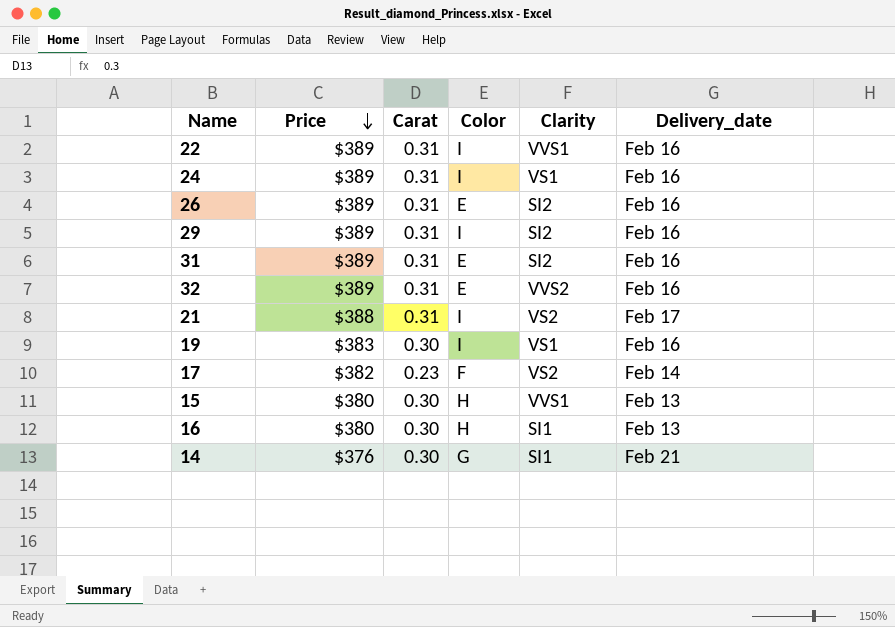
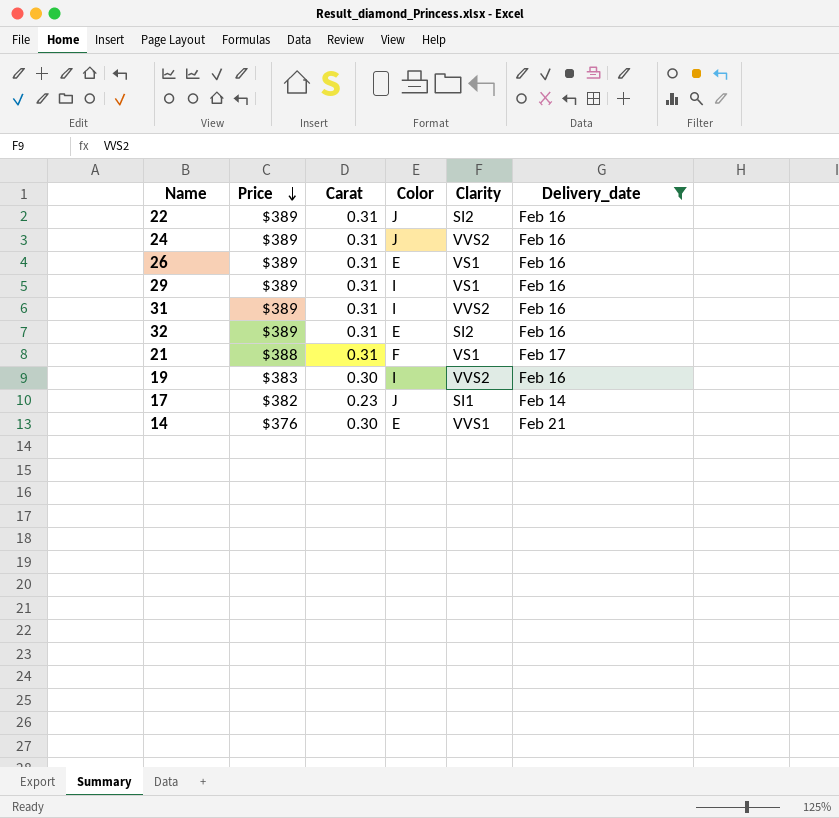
filter: none -> Delivery_date != Feb 13
22 | Color: I -> J
22 | Clarity: VVS1 -> SI2
24 | Color: I -> J
24 | Clarity: VS1 -> VVS2
26 | Clarity: SI2 -> VS1
29 | Clarity: SI2 -> VS1
31 | Color: E -> I
31 | Clarity: SI2 -> VVS2
32 | Clarity: VVS2 -> SI2
21 | Color: I -> F
21 | Clarity: VS2 -> VS1
19 | Clarity: VS1 -> VVS2
17 | Color: F -> J
17 | Clarity: VS2 -> SI1
14 | Color: G -> E
14 | Clarity: SI1 -> VVS1

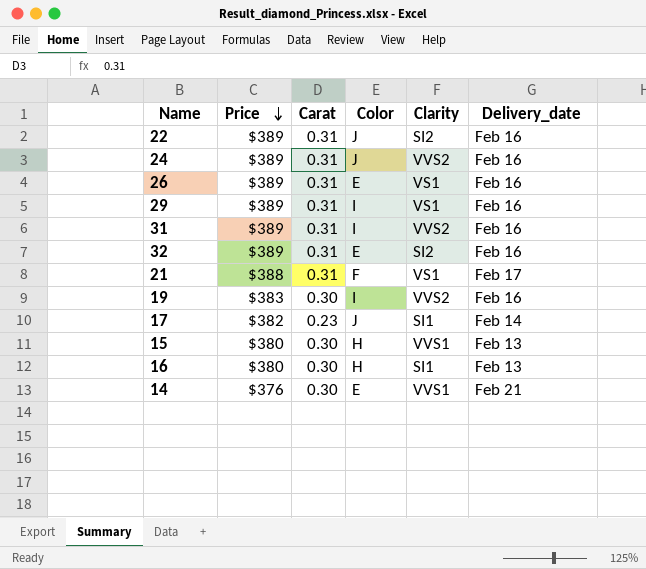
filter: Delivery_date != Feb 13 -> none

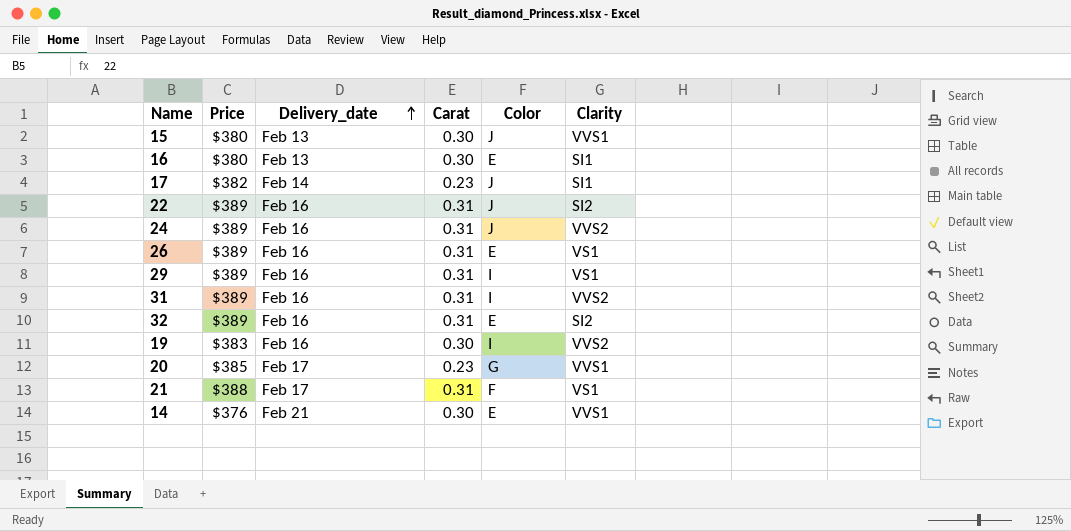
row order: Price descending -> Delivery_date ascending
column Delivery_date | position: 6 -> 3
15 | Color: H -> J
16 | Color: H -> E
row 20: none -> $385 | Feb 17 | 0.23 | G | VVS1

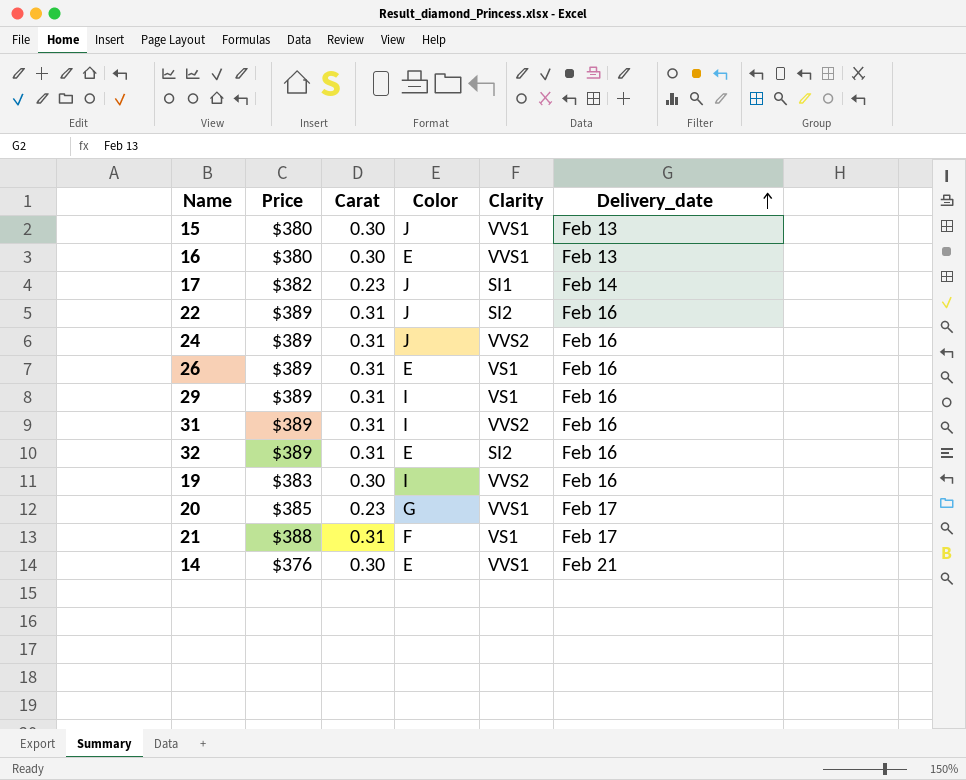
column Delivery_date | position: 3 -> 6
16 | Clarity: SI1 -> VVS1

